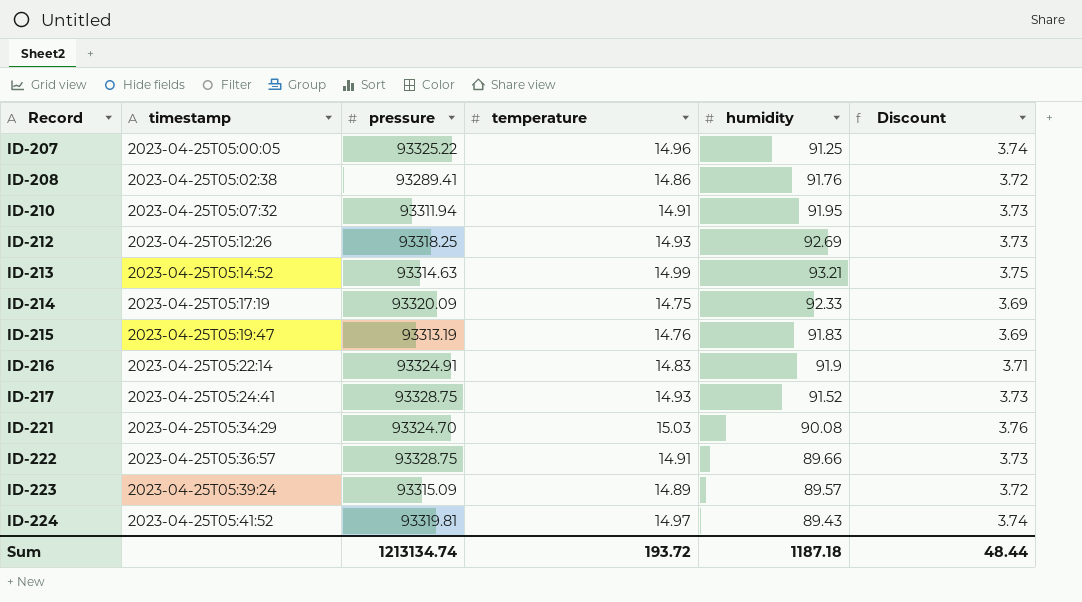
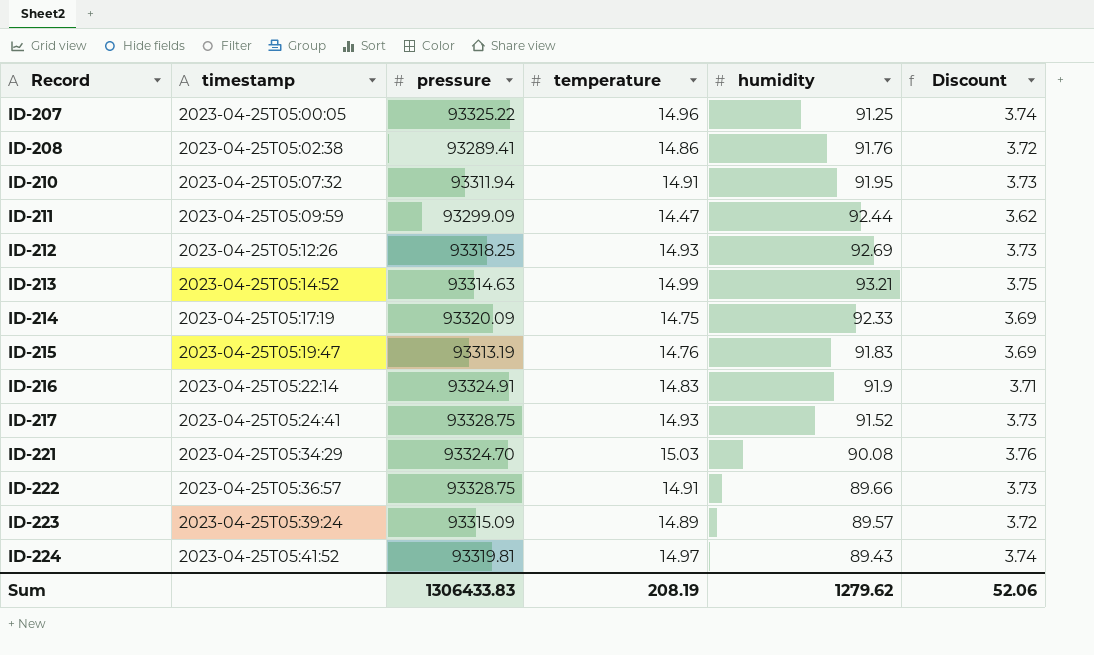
row ID-211: none -> 2023-04-25T05:09:59 | 93299.09 | 14.47 | 92.44 | 3.62
Sum | pressure: 1213134.74 -> 1306433.83
Sum | temperature: 193.72 -> 208.19
Sum | humidity: 1187.18 -> 1279.62
Sum | Discount: 48.44 -> 52.06

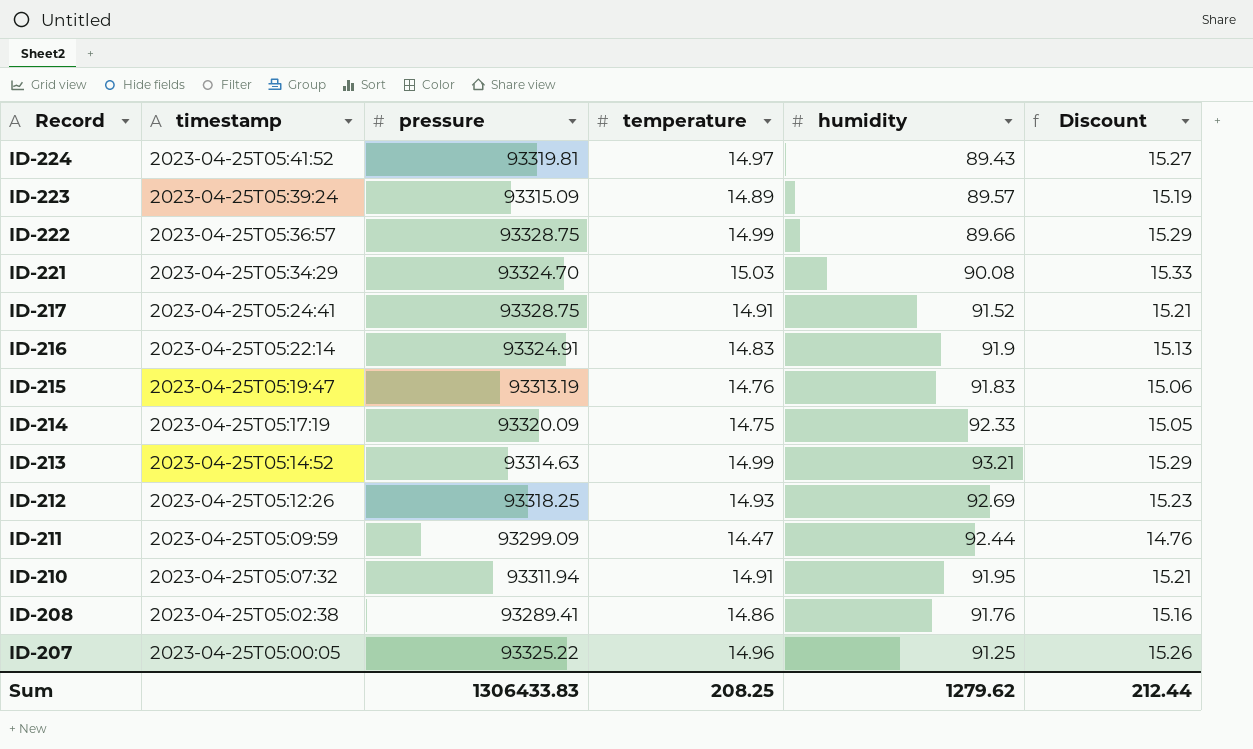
row order: Record ascending -> Record descending
column Discount | formula: [temperature] * 0.25 -> [temperature] * 1.02
ID-222 | temperature: 14.91 -> 14.99
ID-217 | temperature: 14.93 -> 14.91
Sum | temperature: 208.19 -> 208.25
Sum | Discount: 52.06 -> 212.44

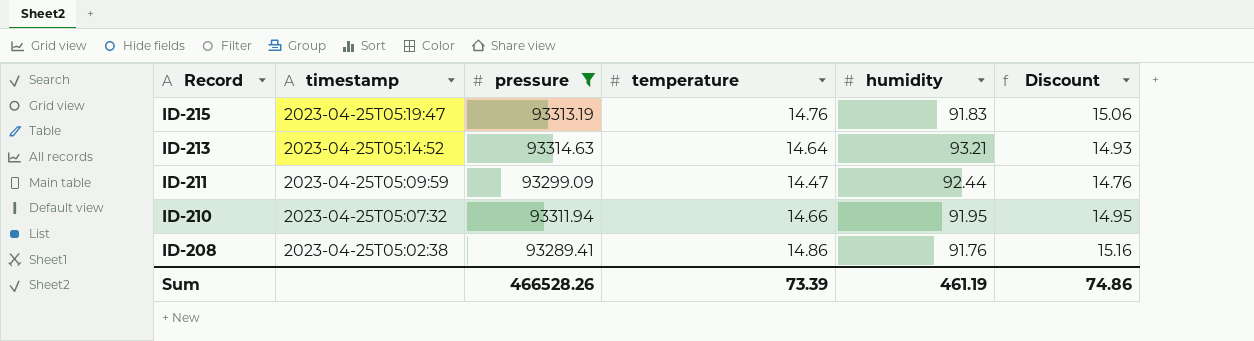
filter: none -> pressure <= 93314.63
ID-213 | temperature: 14.99 -> 14.64
ID-213 | Discount: 15.29 -> 14.93
ID-210 | temperature: 14.91 -> 14.66
ID-210 | Discount: 15.21 -> 14.95
Sum | pressure: 1306433.83 -> 466528.26
Sum | temperature: 208.25 -> 73.39
Sum | humidity: 1279.62 -> 461.19
Sum | Discount: 212.44 -> 74.86

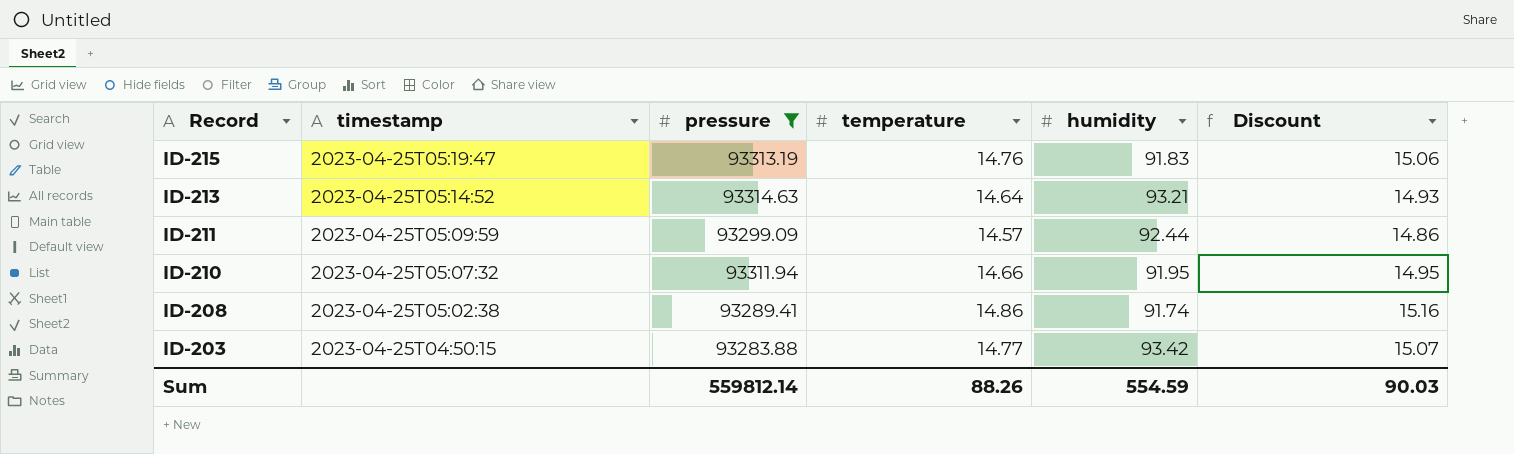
ID-211 | temperature: 14.47 -> 14.57
ID-211 | Discount: 14.76 -> 14.86
ID-208 | humidity: 91.76 -> 91.74
row ID-203: none -> 2023-04-25T04:50:15 | 93283.88 | 14.77 | 93.42 | 15.07
Sum | pressure: 466528.26 -> 559812.14
Sum | temperature: 73.39 -> 88.26
Sum | humidity: 461.19 -> 554.59
Sum | Discount: 74.86 -> 90.03

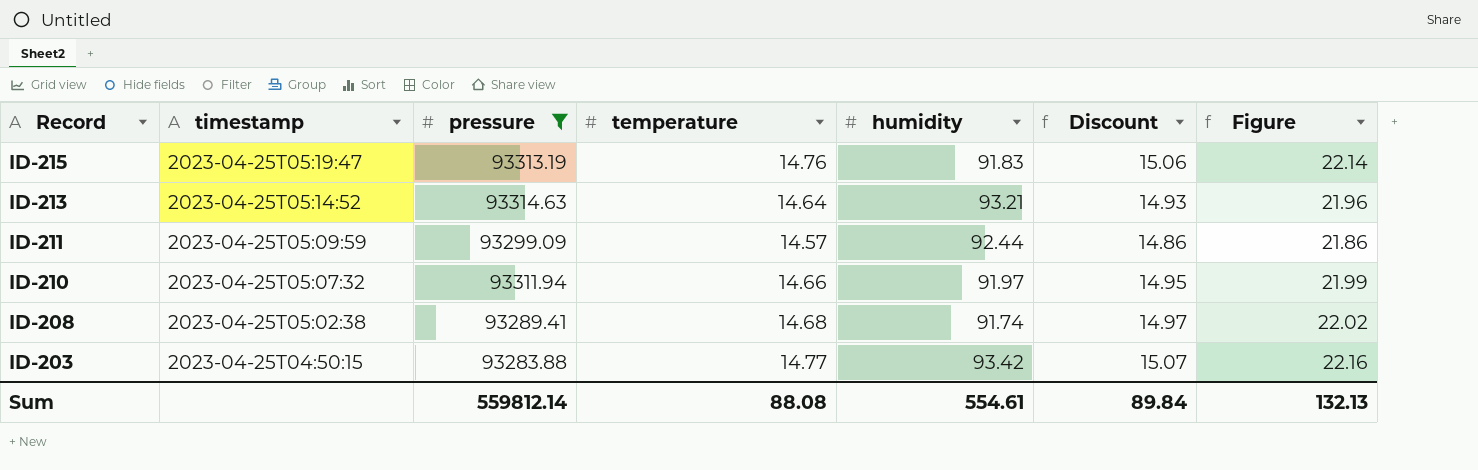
column Figure | formula: none -> [temperature] * 1.5
ID-210 | humidity: 91.95 -> 91.97
ID-208 | temperature: 14.86 -> 14.68
ID-208 | Discount: 15.16 -> 14.97
Sum | temperature: 88.26 -> 88.08
Sum | humidity: 554.59 -> 554.61
Sum | Discount: 90.03 -> 89.84

